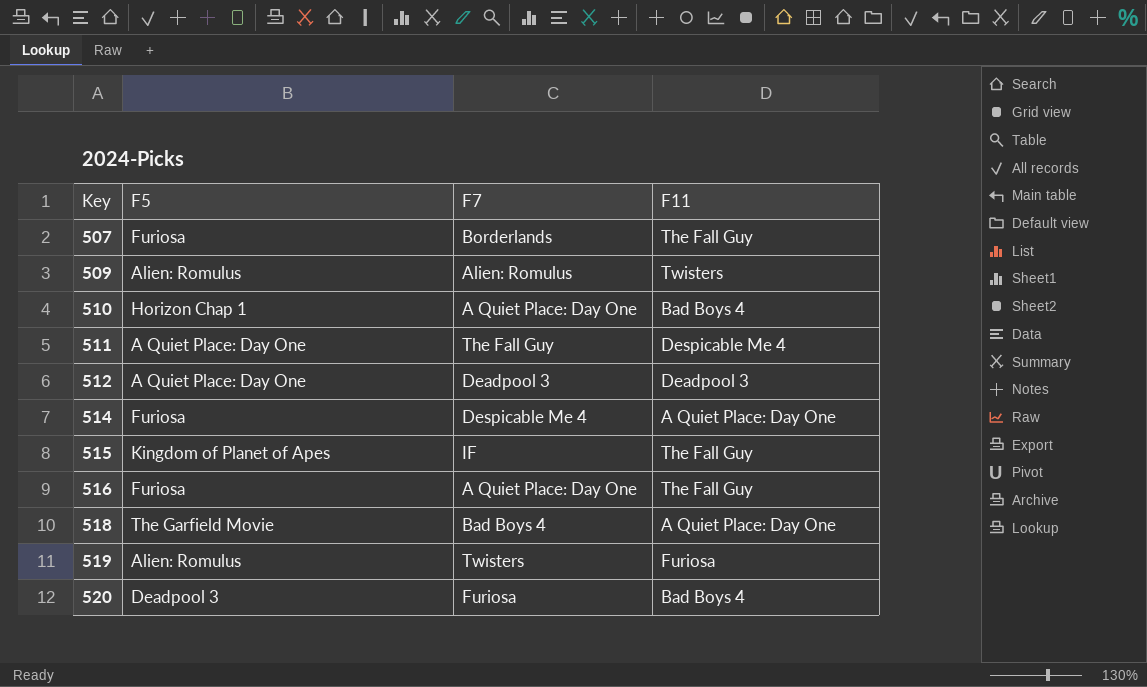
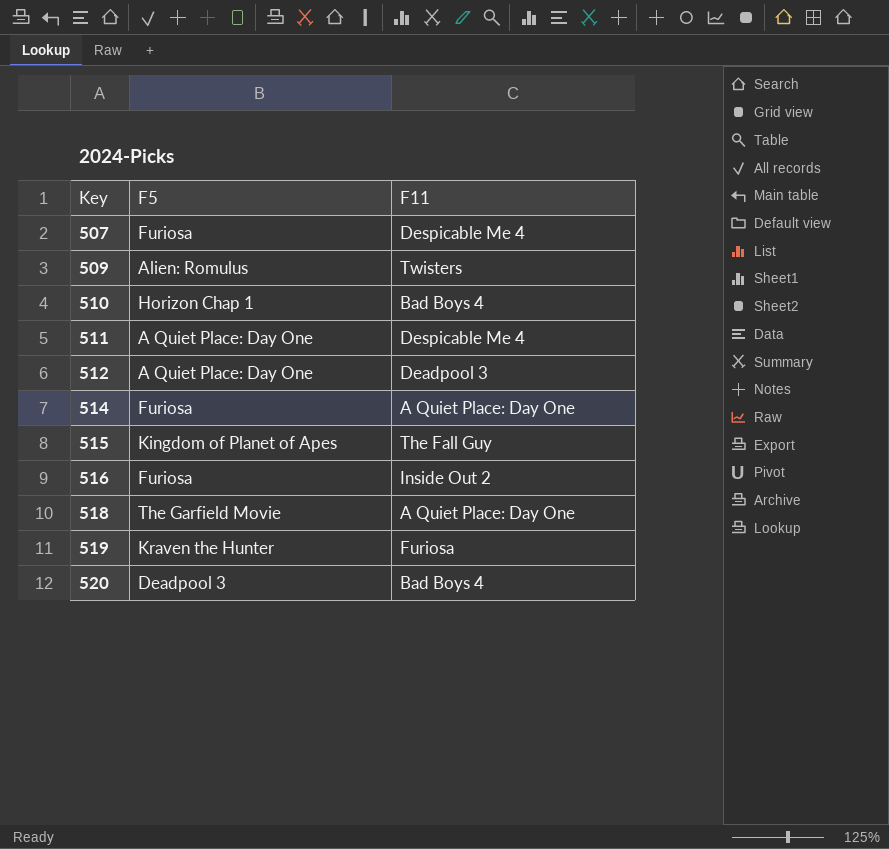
column F7 | position: 3 -> none
507 | F11: The Fall Guy -> Despicable Me 4
516 | F11: The Fall Guy -> Inside Out 2
519 | F5: Alien: Romulus -> Kraven the Hunter

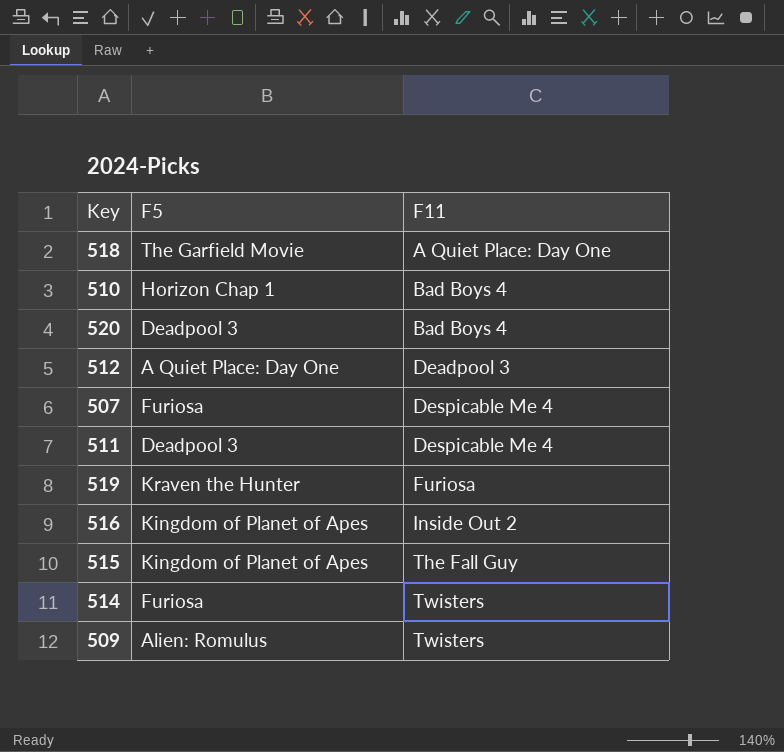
row order: Key ascending -> F11 ascending
511 | F5: A Quiet Place: Day One -> Deadpool 3
516 | F5: Furiosa -> Kingdom of Planet of Apes
514 | F11: A Quiet Place: Day One -> Twisters

